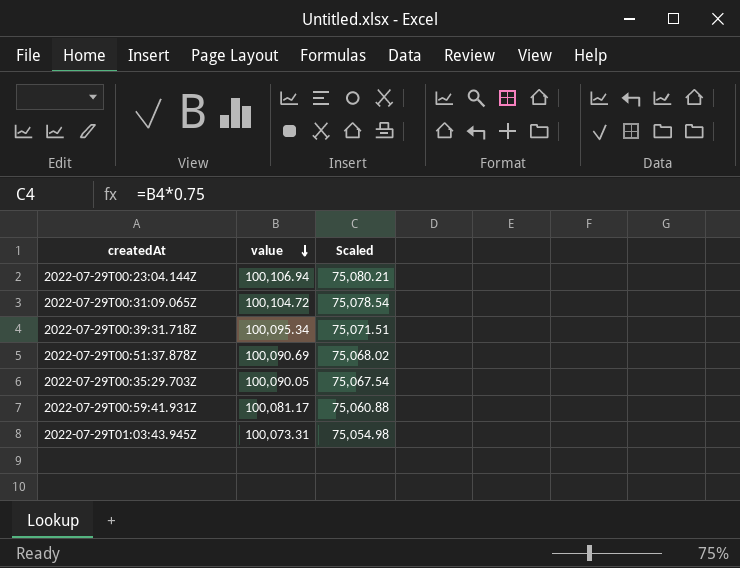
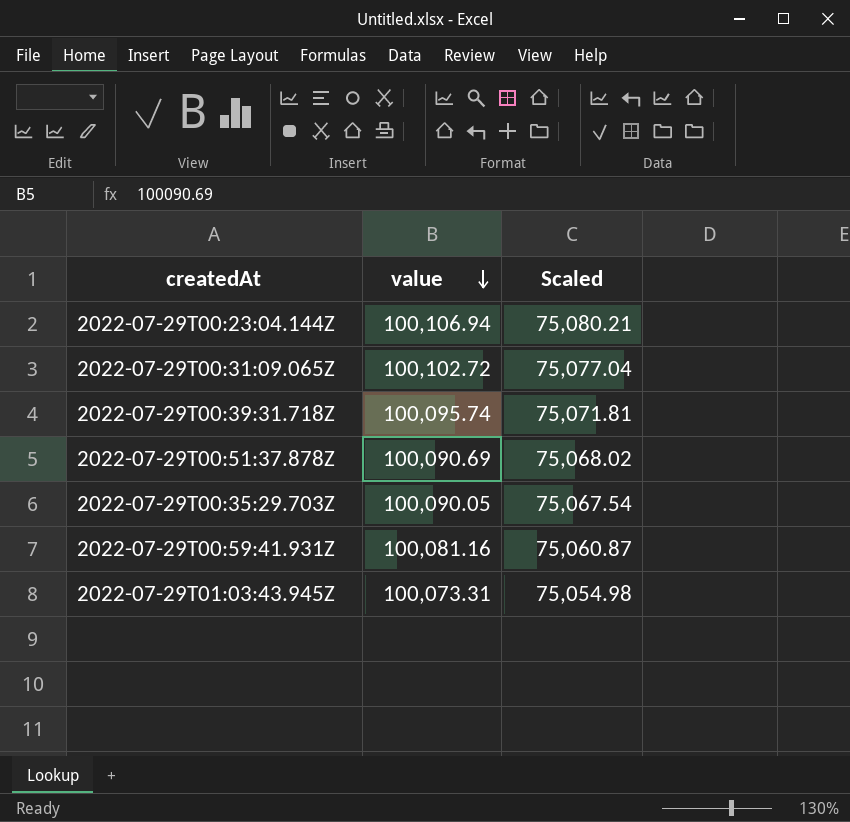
2022-07-29T00:31:09.065Z | value: 100,104.72 -> 100,102.72
2022-07-29T00:31:09.065Z | Scaled: 75,078.54 -> 75,077.04
2022-07-29T00:39:31.718Z | value: 100,095.34 -> 100,095.74
2022-07-29T00:39:31.718Z | Scaled: 75,071.51 -> 75,071.81
2022-07-29T00:59:41.931Z | value: 100,081.17 -> 100,081.16
2022-07-29T00:59:41.931Z | Scaled: 75,060.88 -> 75,060.87

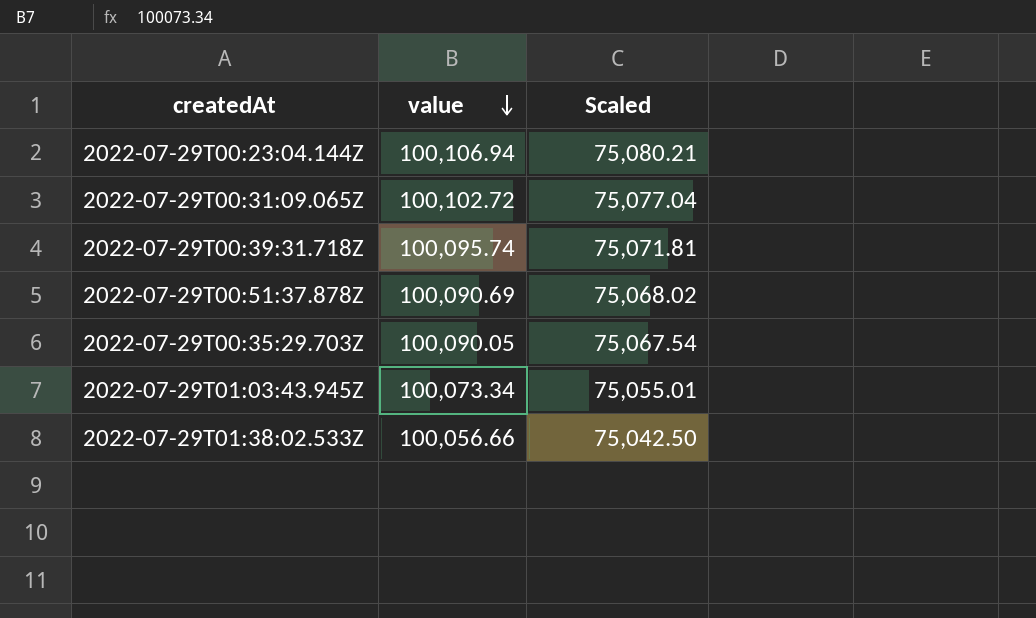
row 2022-07-29T00:59:41.931Z: 100,081.16 | 75,060.87 -> none
2022-07-29T01:03:43.945Z | value: 100,073.31 -> 100,073.34
2022-07-29T01:03:43.945Z | Scaled: 75,054.98 -> 75,055.01
row 2022-07-29T01:38:02.533Z: none -> 100,056.66 | 75,042.50

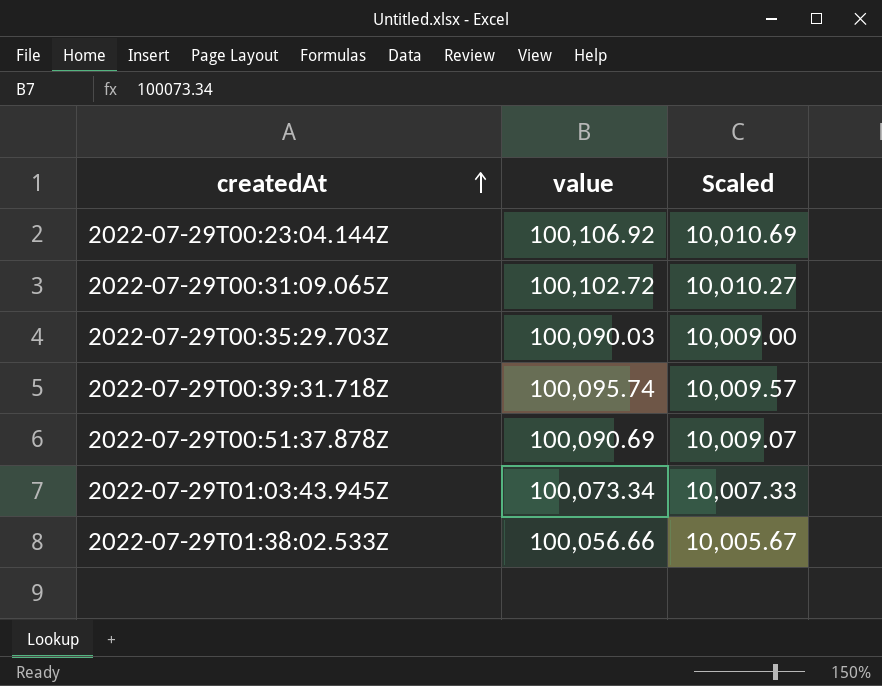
row order: value descending -> createdAt ascending
column Scaled | formula: [value] * 0.75 -> [value] * 0.1
2022-07-29T00:23:04.144Z | value: 100,106.94 -> 100,106.92
2022-07-29T00:35:29.703Z | value: 100,090.05 -> 100,090.03

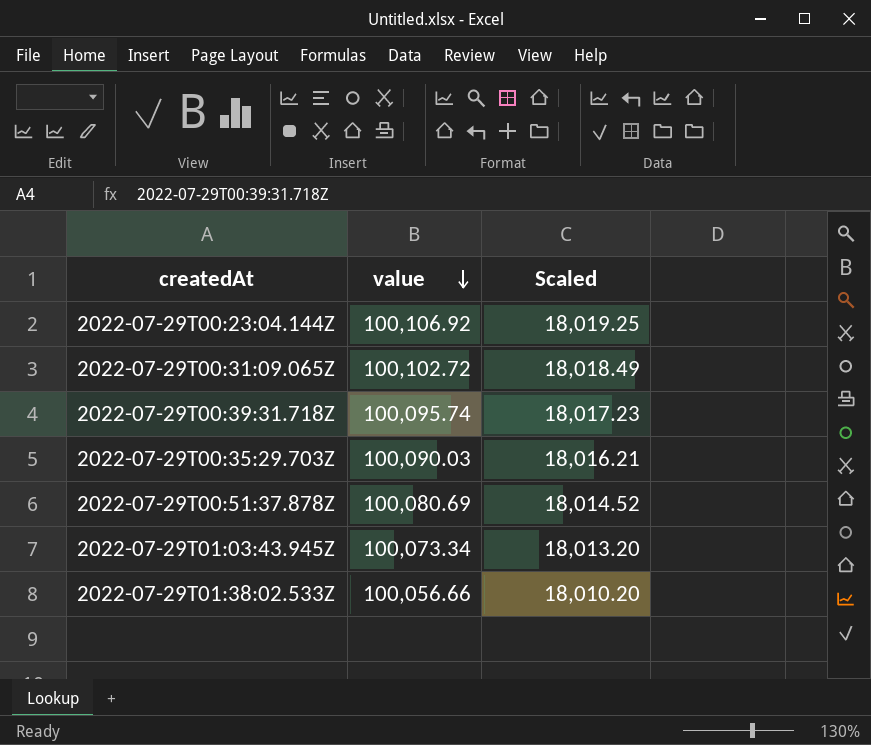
row order: createdAt ascending -> value descending
column Scaled | formula: [value] * 0.1 -> [value] * 0.18
2022-07-29T00:51:37.878Z | value: 100,090.69 -> 100,080.69

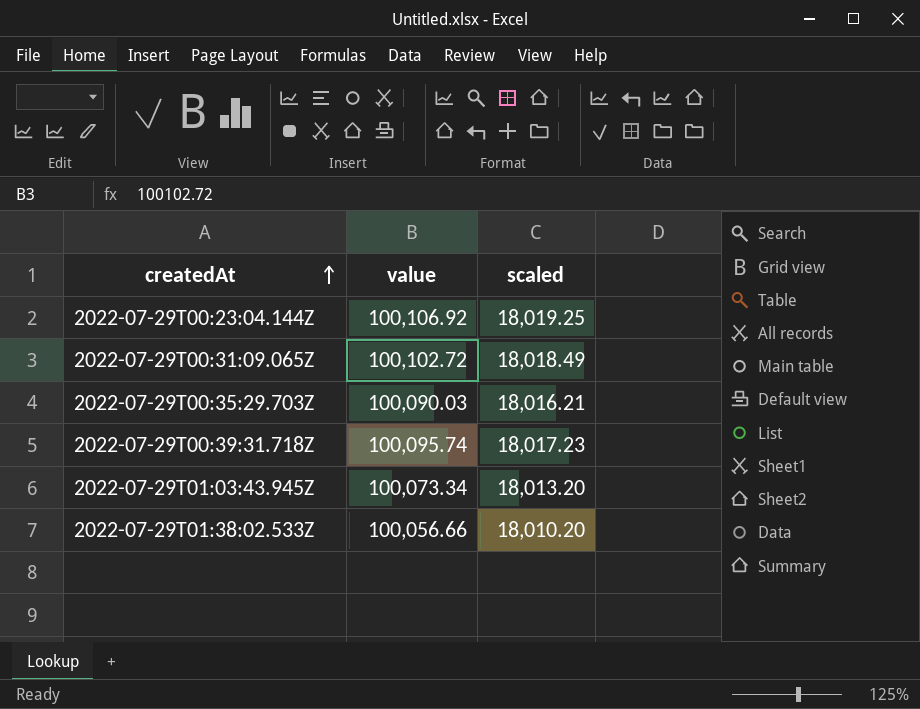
row order: value descending -> createdAt ascending
column name: Scaled -> scaled
row 2022-07-29T00:51:37.878Z: 100,080.69 | 18,014.52 -> none

